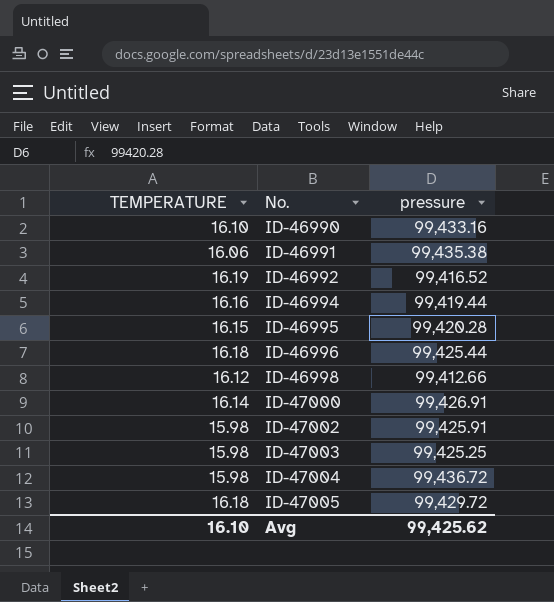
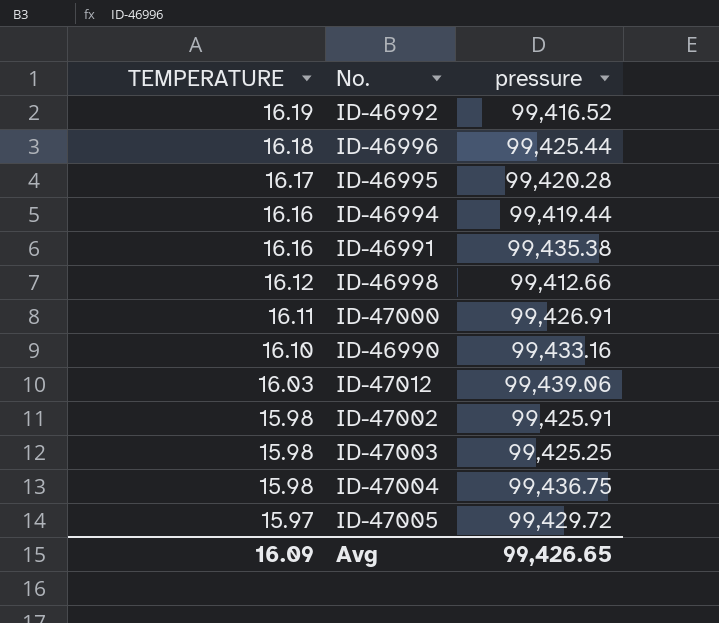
row order: No. ascending -> TEMPERATURE descending
ID-46995 | TEMPERATURE: 16.15 -> 16.17
ID-46991 | TEMPERATURE: 16.06 -> 16.16
ID-47000 | TEMPERATURE: 16.14 -> 16.11
row ID-47012: none -> 16.03 | 99,439.06
ID-47004 | pressure: 99,436.72 -> 99,436.75
ID-47005 | TEMPERATURE: 16.18 -> 15.97
Avg | TEMPERATURE: 16.10 -> 16.09
Avg | pressure: 99,425.62 -> 99,426.65

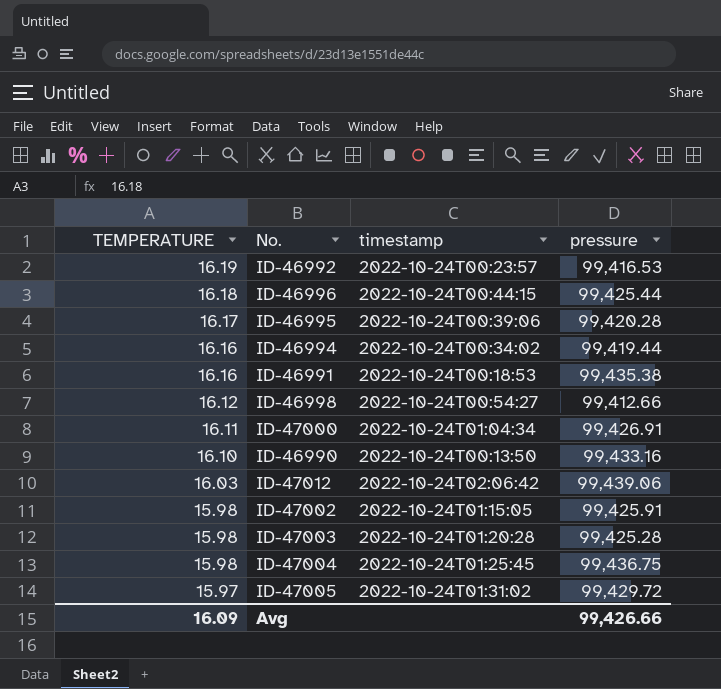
column timestamp | position: none -> 3
ID-46992 | pressure: 99,416.52 -> 99,416.53
ID-47003 | pressure: 99,425.25 -> 99,425.28
Avg | pressure: 99,426.65 -> 99,426.66

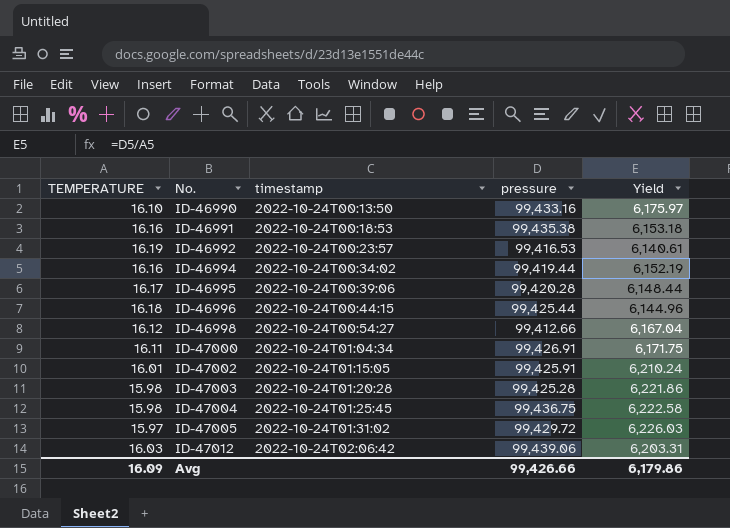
row order: TEMPERATURE descending -> No. ascending
column Yield | formula: none -> [pressure] / [TEMPERATURE]
ID-47002 | TEMPERATURE: 15.98 -> 16.01

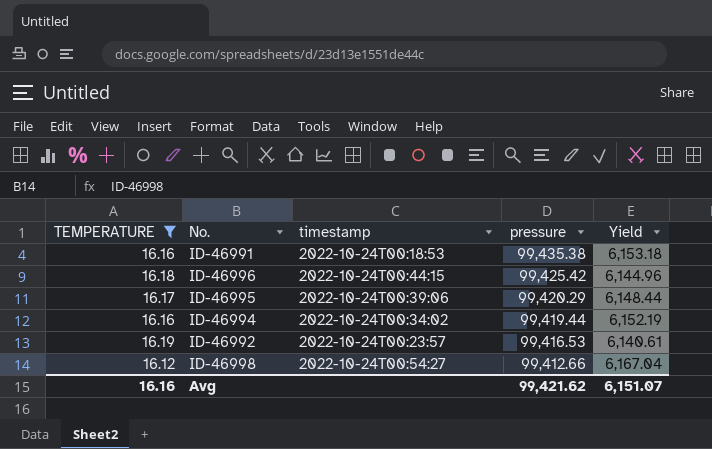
filter: none -> TEMPERATURE >= 16.12
row order: No. ascending -> pressure descending
ID-46996 | pressure: 99,425.44 -> 99,425.42
ID-46995 | pressure: 99,420.28 -> 99,420.29
Avg | TEMPERATURE: 16.09 -> 16.16
Avg | pressure: 99,426.66 -> 99,421.62
Avg | Yield: 6,179.86 -> 6,151.07

